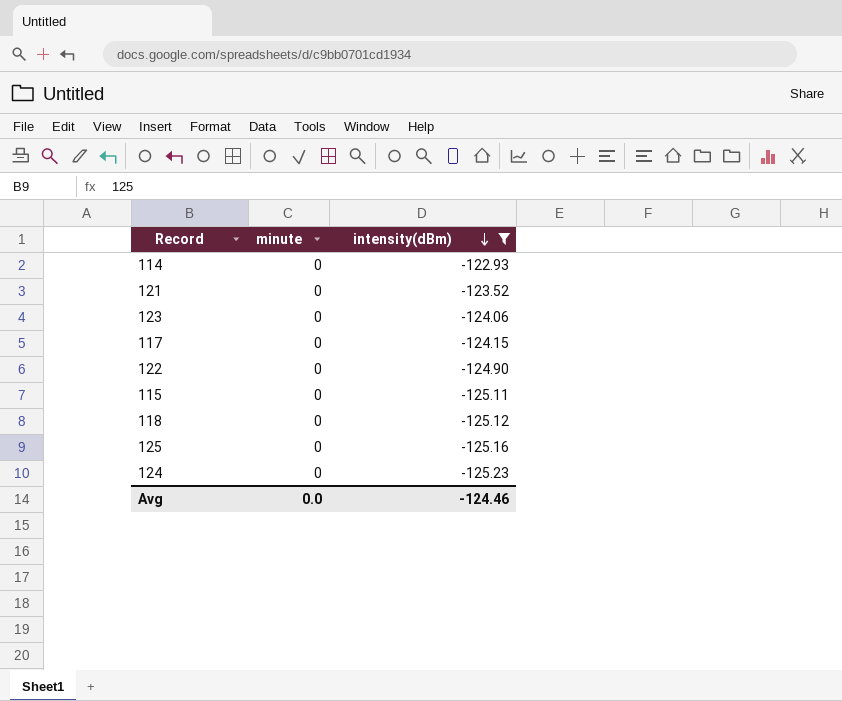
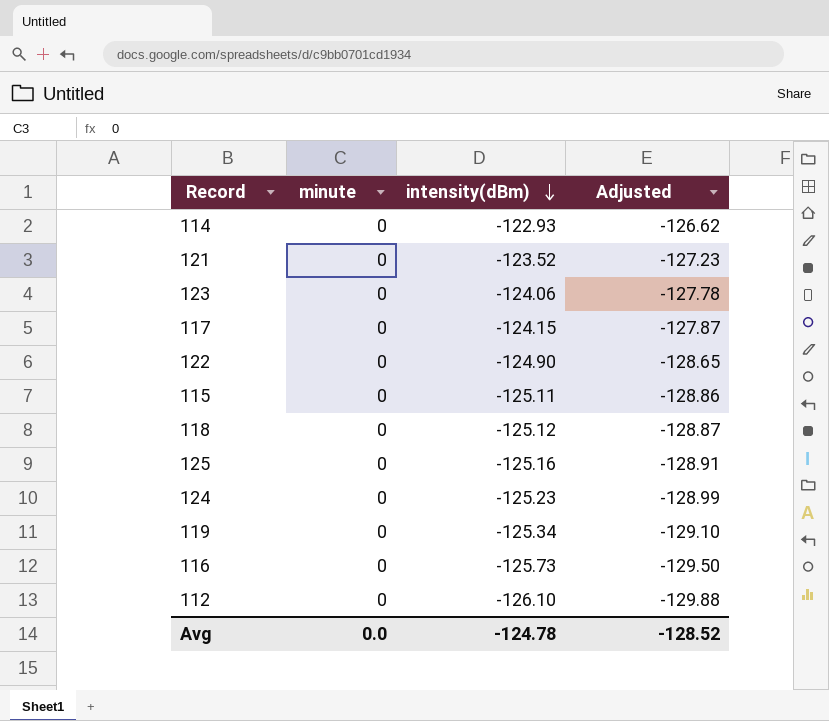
filter: intensity(dBm) >= -125.23 -> none
column Adjusted | formula: none -> [intensity(dBm)] * 1.03
Avg | intensity(dBm): -124.46 -> -124.78

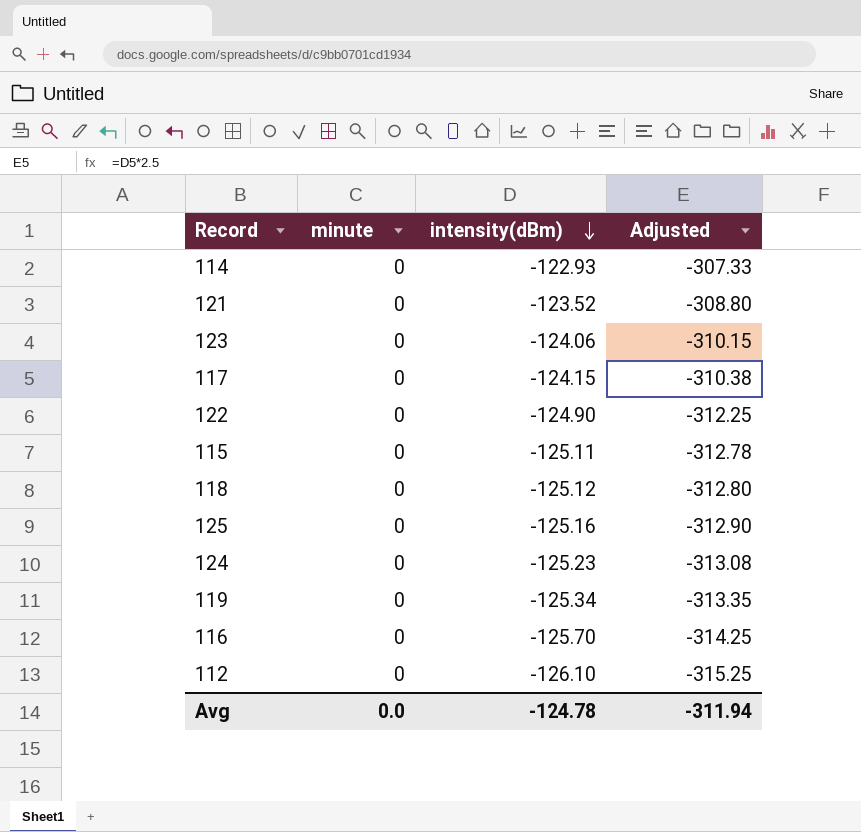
column Adjusted | formula: [intensity(dBm)] * 1.03 -> [intensity(dBm)] * 2.5
116 | intensity(dBm): -125.73 -> -125.70
Avg | Adjusted: -128.52 -> -311.94

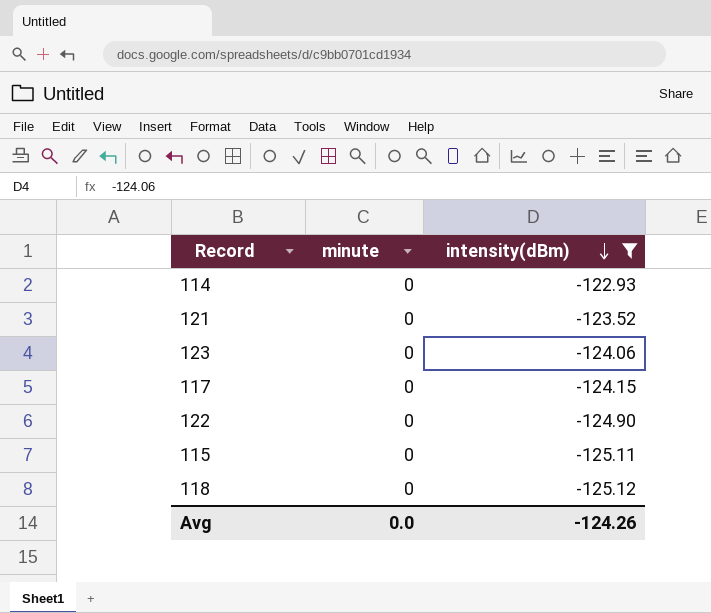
filter: none -> intensity(dBm) >= -125.12
column Adjusted | formula: [intensity(dBm)] * 2.5 -> none
Avg | intensity(dBm): -124.78 -> -124.26

